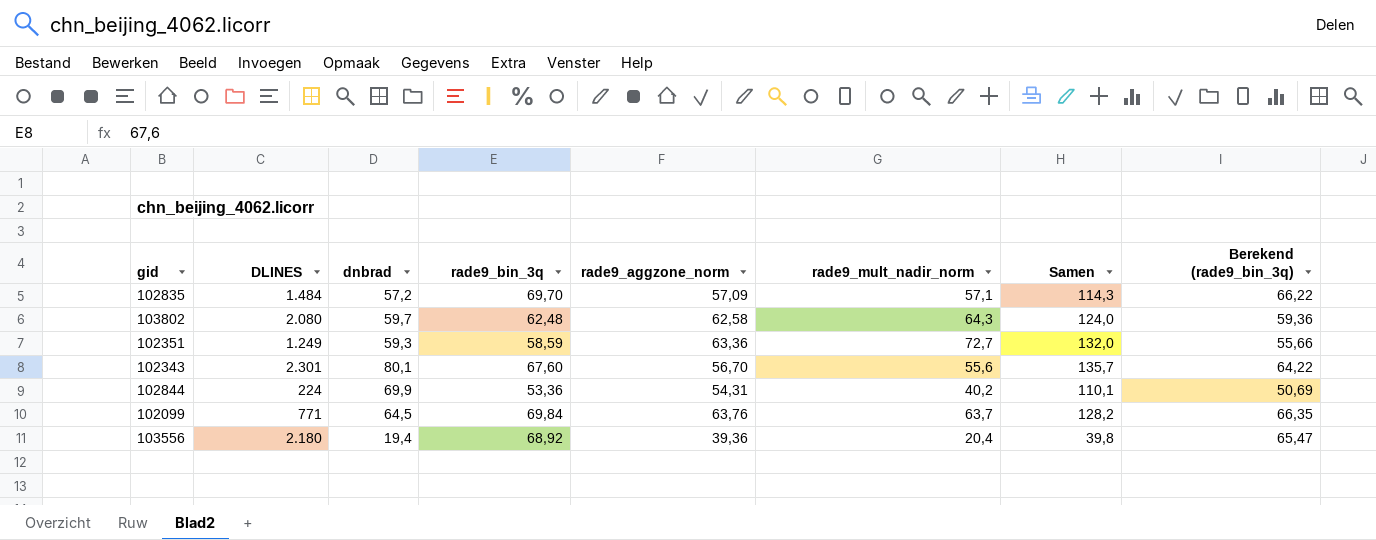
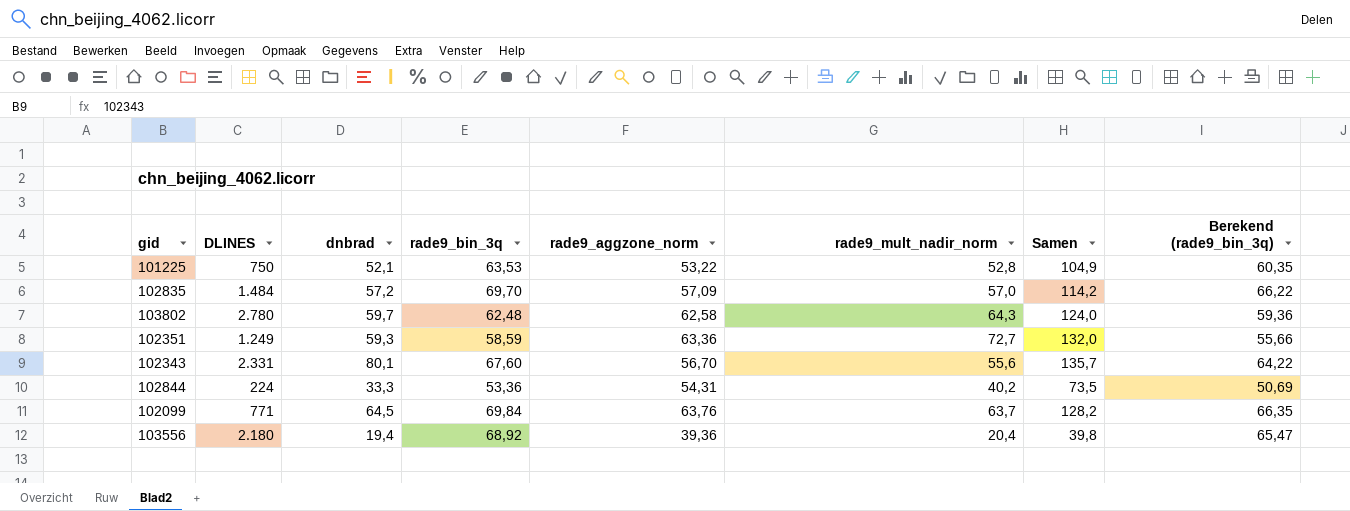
row 101225: none -> 750 | 52,1 | 63,53 | 53,22 | 52,8 | 104,9 | 60,35
102835 | rade9_mult_nadir_norm: 57,1 -> 57,0
102835 | Samen: 114,3 -> 114,2
103802 | DLINES: 2.080 -> 2.780
102343 | DLINES: 2.301 -> 2.331
102844 | dnbrad: 69,9 -> 33,3
102844 | Samen: 110,1 -> 73,5

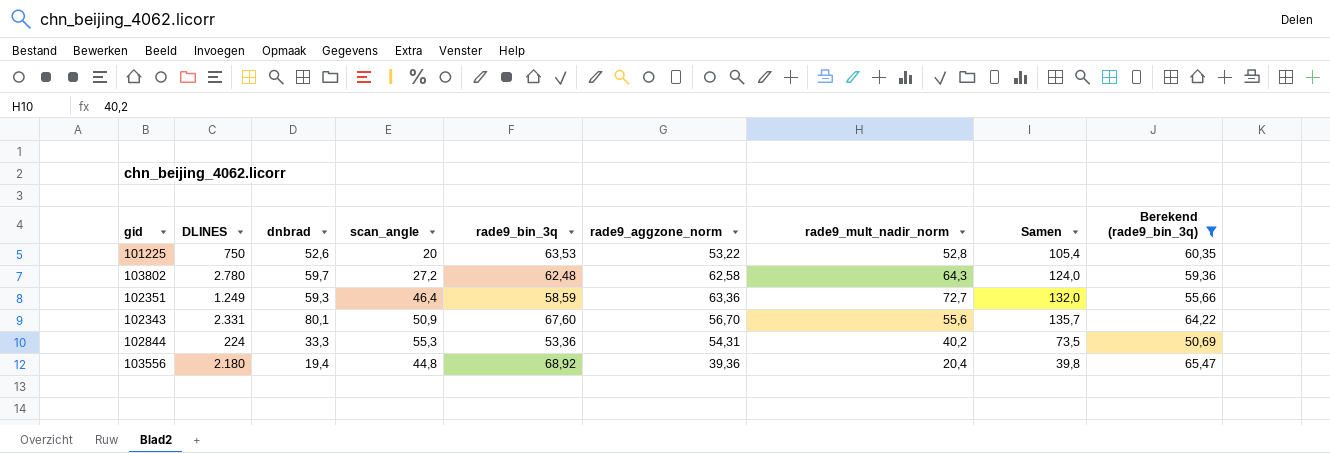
filter: none -> Berekend (rade9_bin_3q) <= 65,47
column scan_angle | position: none -> 4
101225 | dnbrad: 52,1 -> 52,6
101225 | Samen: 104,9 -> 105,4

